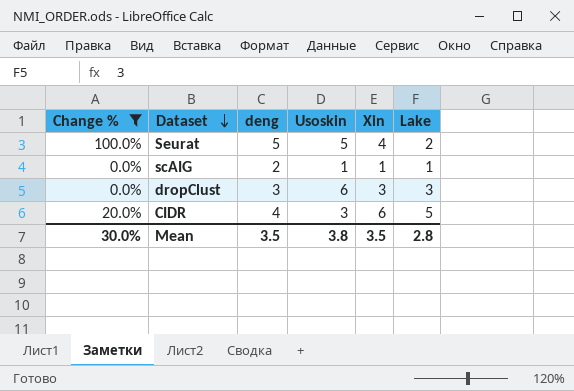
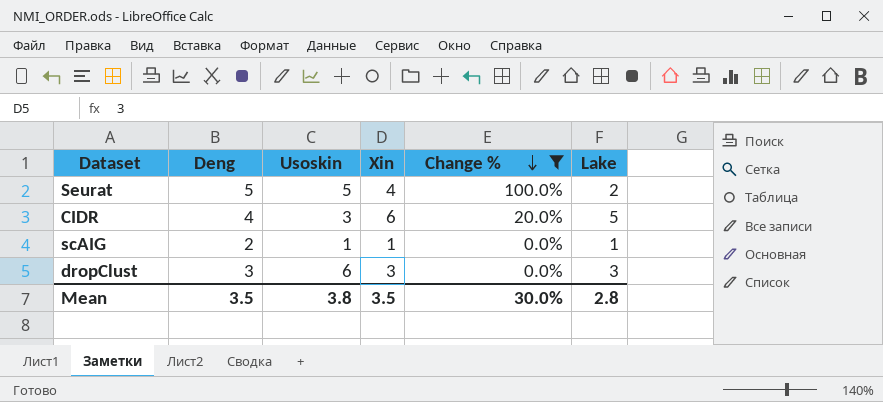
row order: Dataset descending -> Change % descending
column name: deng -> Deng
column Change % | position: 1 -> 5

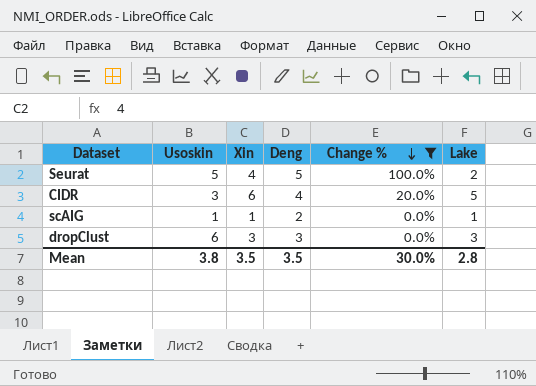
column Deng | position: 2 -> 4

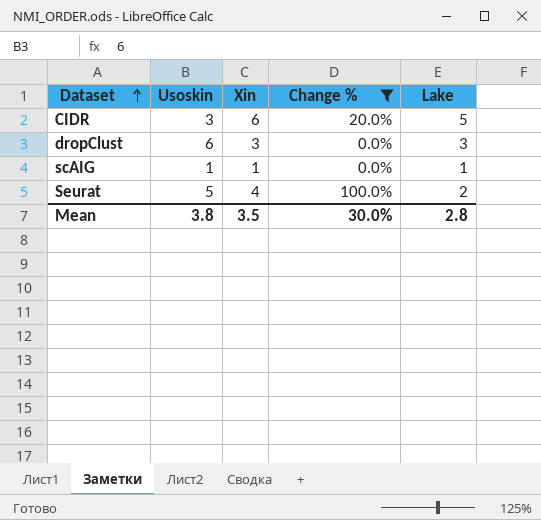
row order: Change % descending -> Dataset ascending
column Deng | position: 4 -> none

